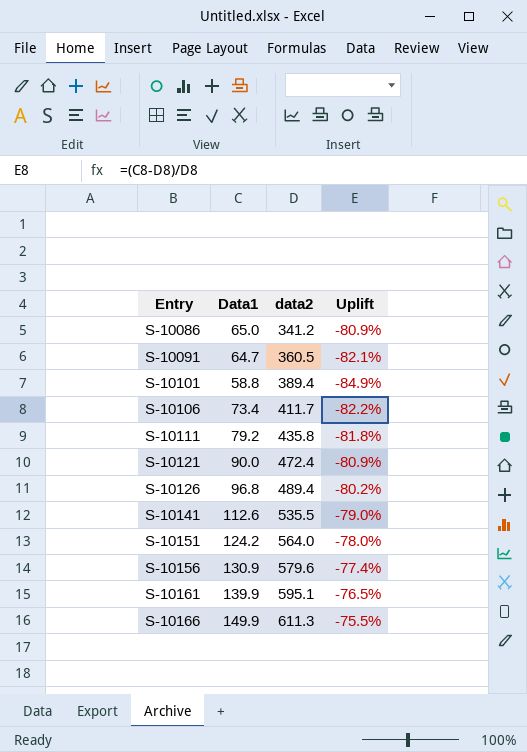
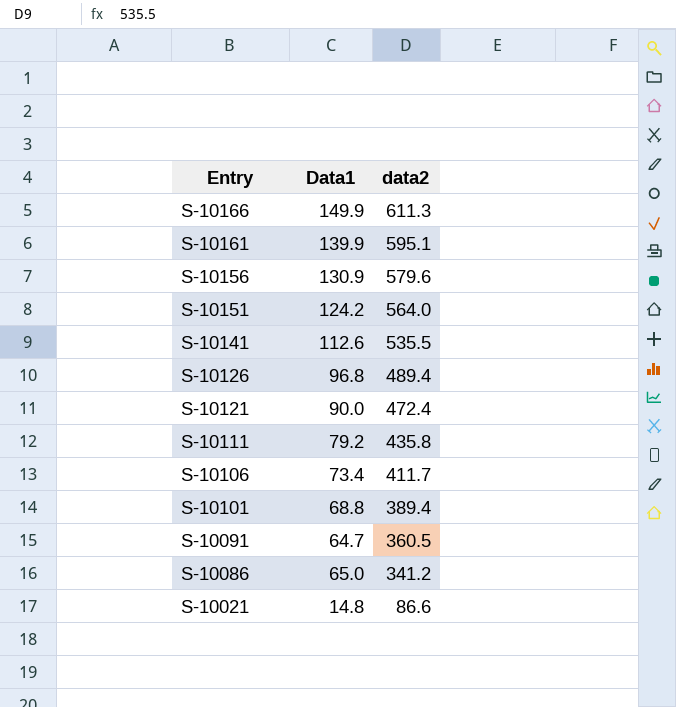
row order: Entry ascending -> Entry descending
column Uplift | formula: ([Data1] - [data2]) / [data2] -> none
S-10101 | Data1: 58.8 -> 68.8
row S-10021: none -> 14.8 | 86.6

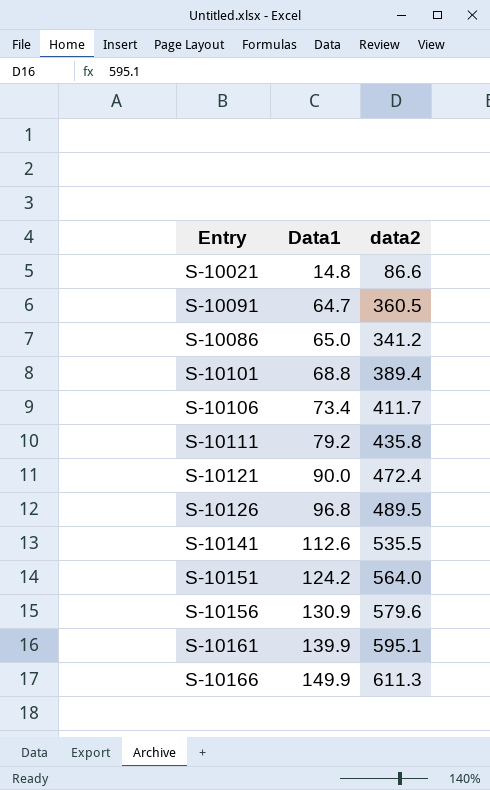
row order: Entry descending -> Data1 ascending
S-10126 | data2: 489.4 -> 489.5

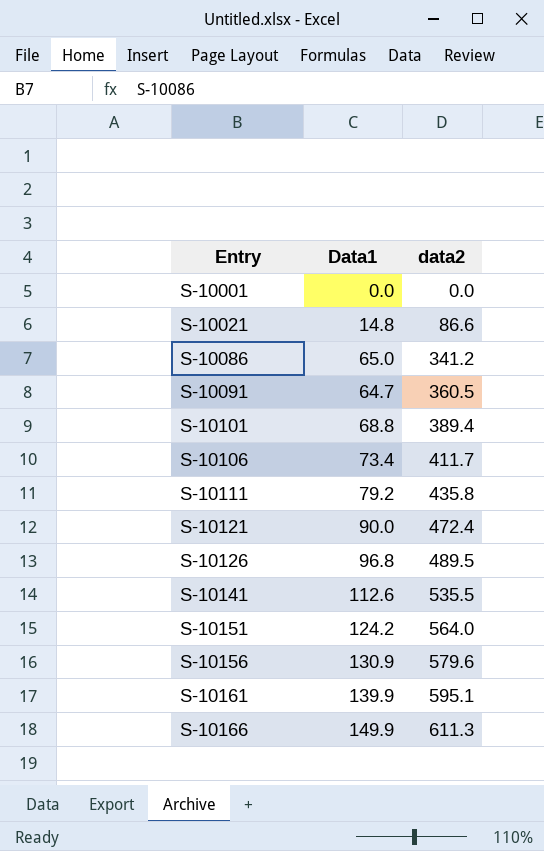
row order: Data1 ascending -> Entry ascending
row S-10001: none -> 0.0 | 0.0

